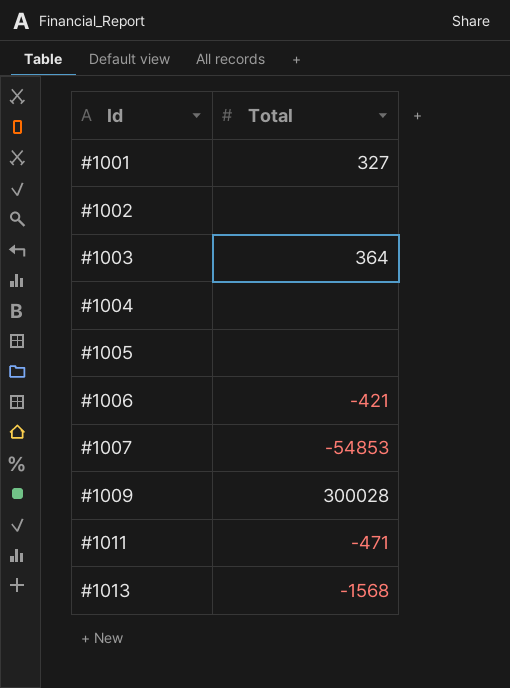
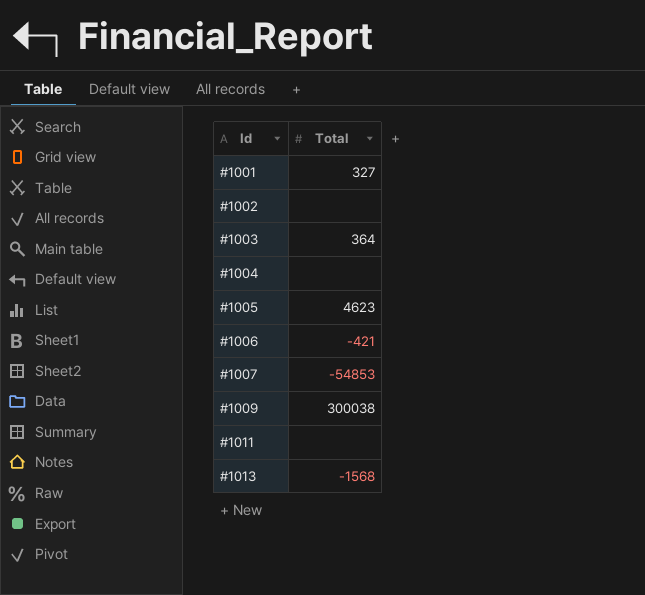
#1005 | Total: none -> 4623
#1009 | Total: 300028 -> 300038
#1011 | Total: -471 -> none

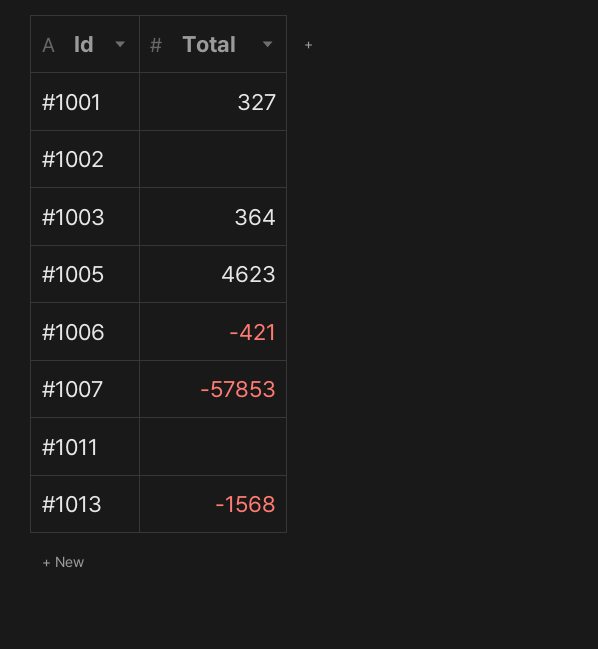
row #1004: none -> none
row #1009: 300038 -> none
#1007 | Total: -54853 -> -57853

